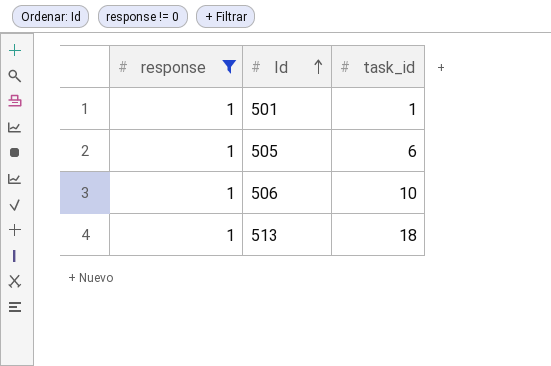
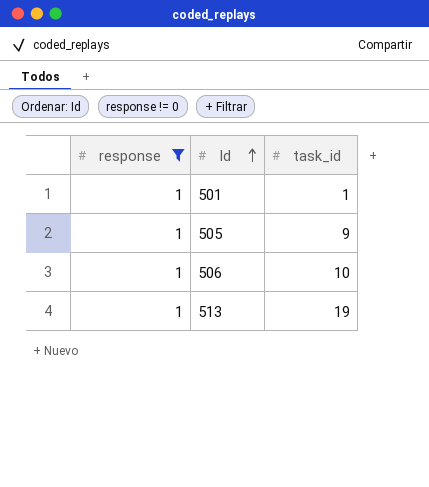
505 | task_id: 6 -> 9
513 | task_id: 18 -> 19

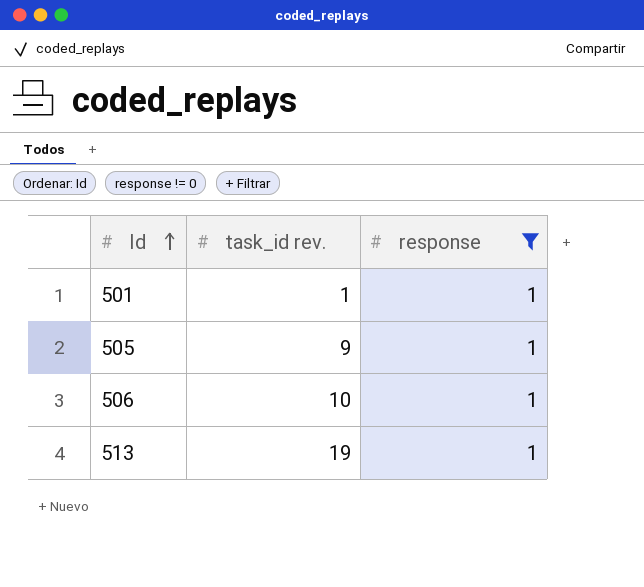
column name: task_id -> task_id rev.
column response | position: 1 -> 3

